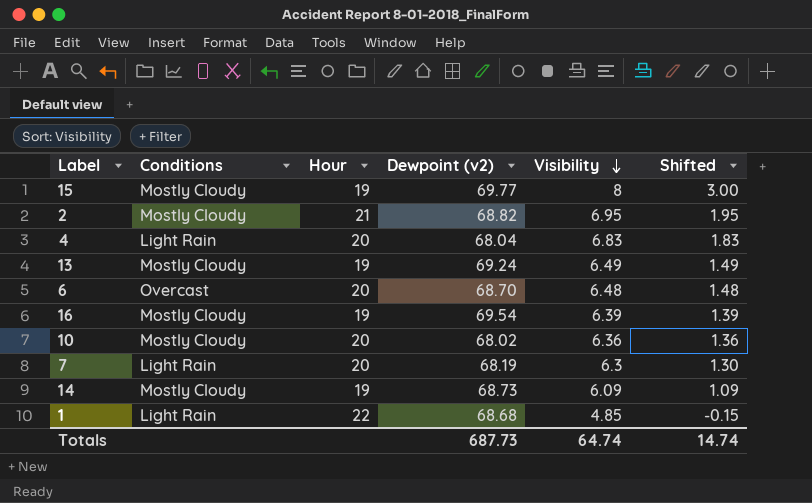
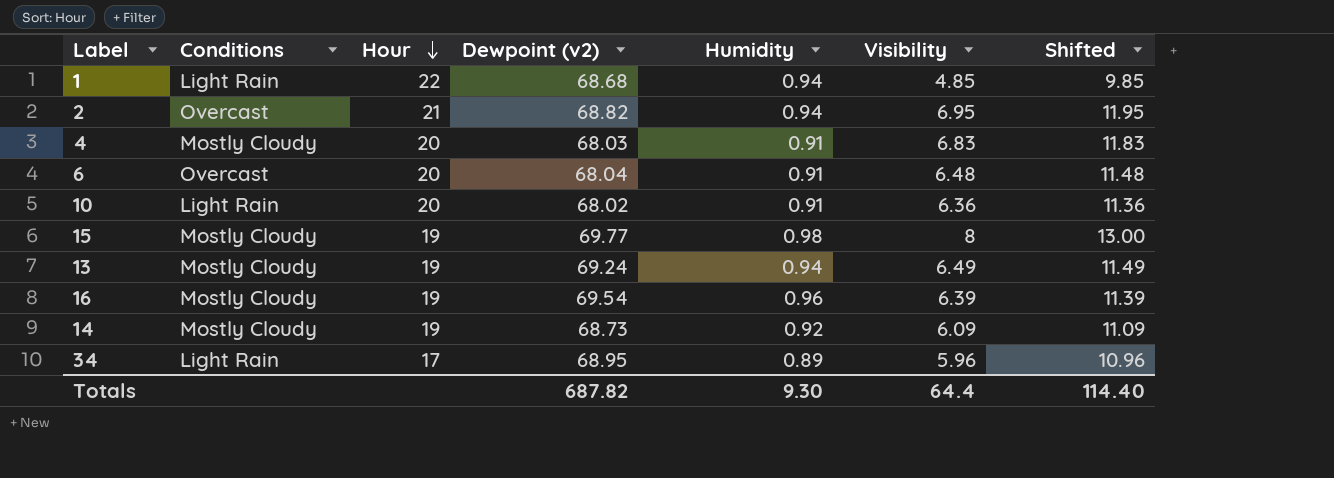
row order: Visibility descending -> Hour descending
column Humidity | position: none -> 5
column Shifted | formula: [Visibility] - 5 -> [Visibility] + 5
row 7: Light Rain | 20 | 68.19 | 6.3 | 1.30 -> none
2 | Conditions: Mostly Cloudy -> Overcast
4 | Conditions: Light Rain -> Mostly Cloudy
4 | Dewpoint (v2): 68.04 -> 68.03
6 | Dewpoint (v2): 68.70 -> 68.04
10 | Conditions: Mostly Cloudy -> Light Rain
row 34: none -> Light Rain | 17 | 68.95 | 0.89 | 5.96 | 10.96
Totals | Dewpoint (v2): 687.73 -> 687.82
Totals | Visibility: 64.74 -> 64.4
Totals | Shifted: 14.74 -> 114.40

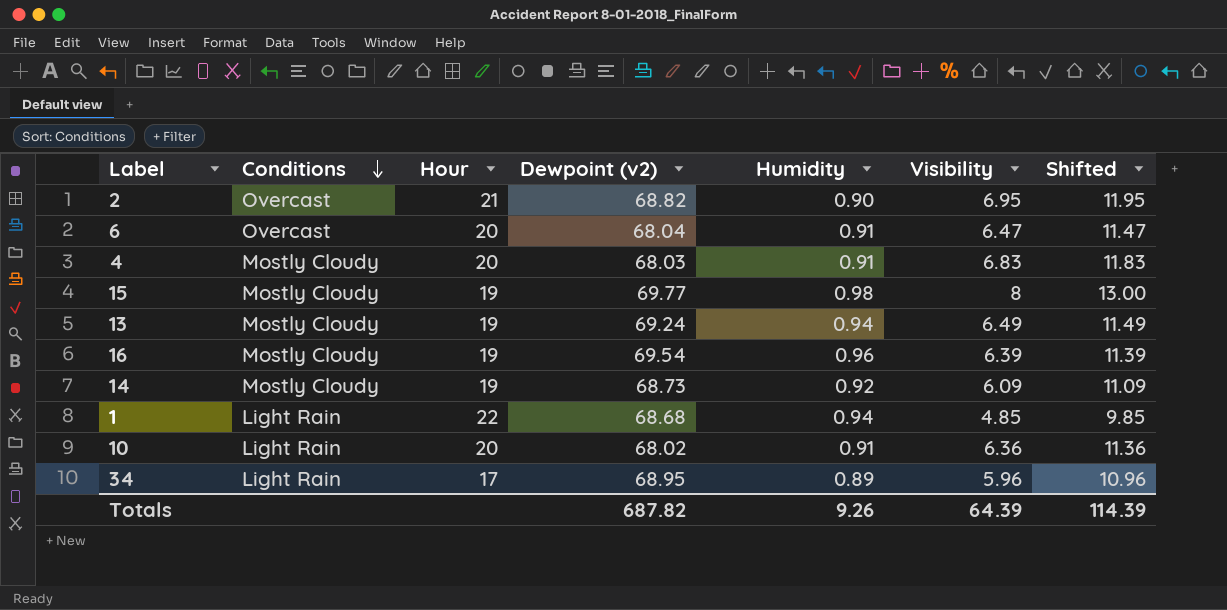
row order: Hour descending -> Conditions descending
2 | Humidity: 0.94 -> 0.90
6 | Visibility: 6.48 -> 6.47
6 | Shifted: 11.48 -> 11.47
Totals | Humidity: 9.30 -> 9.26
Totals | Visibility: 64.4 -> 64.39
Totals | Shifted: 114.40 -> 114.39

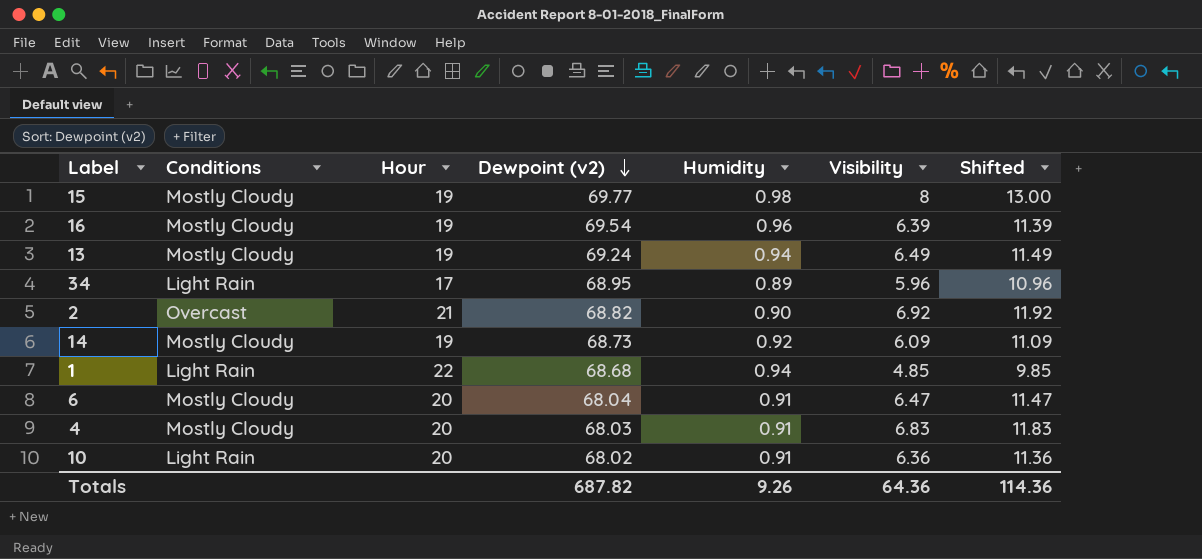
row order: Conditions descending -> Dewpoint (v2) descending
2 | Visibility: 6.95 -> 6.92
2 | Shifted: 11.95 -> 11.92
6 | Conditions: Overcast -> Mostly Cloudy
Totals | Visibility: 64.39 -> 64.36
Totals | Shifted: 114.39 -> 114.36

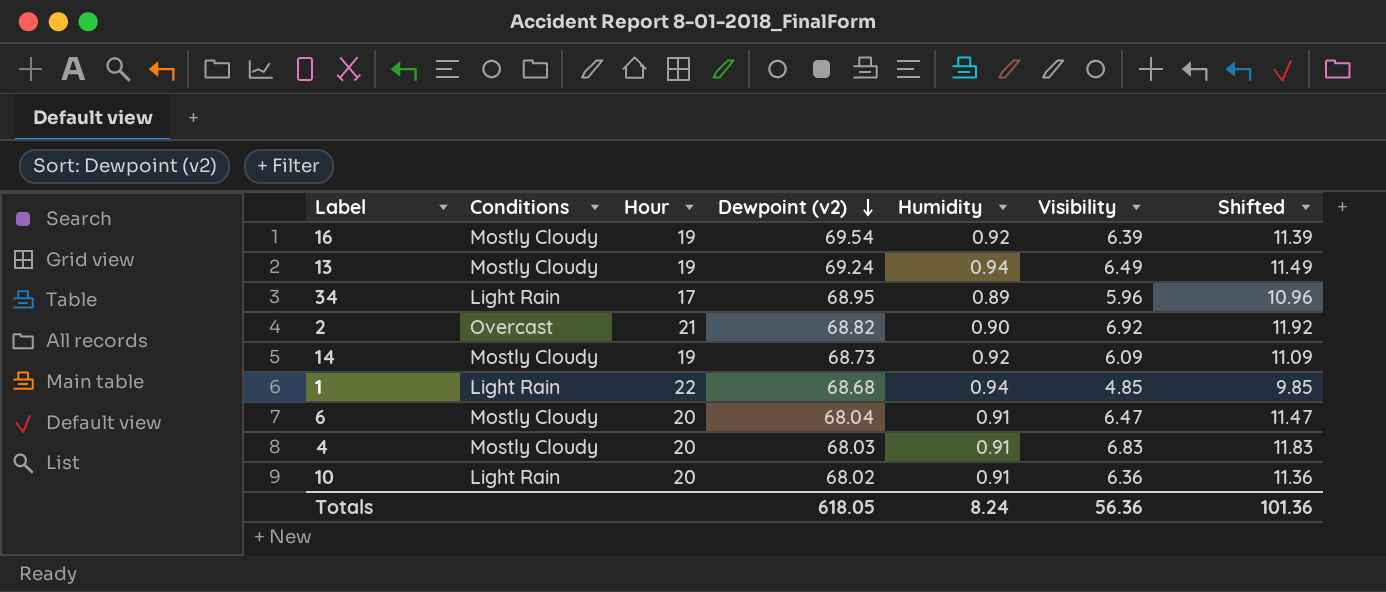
row 15: Mostly Cloudy | 19 | 69.77 | 0.98 | 8 | 13.00 -> none
16 | Humidity: 0.96 -> 0.92
Totals | Dewpoint (v2): 687.82 -> 618.05
Totals | Humidity: 9.26 -> 8.24
Totals | Visibility: 64.36 -> 56.36
Totals | Shifted: 114.36 -> 101.36

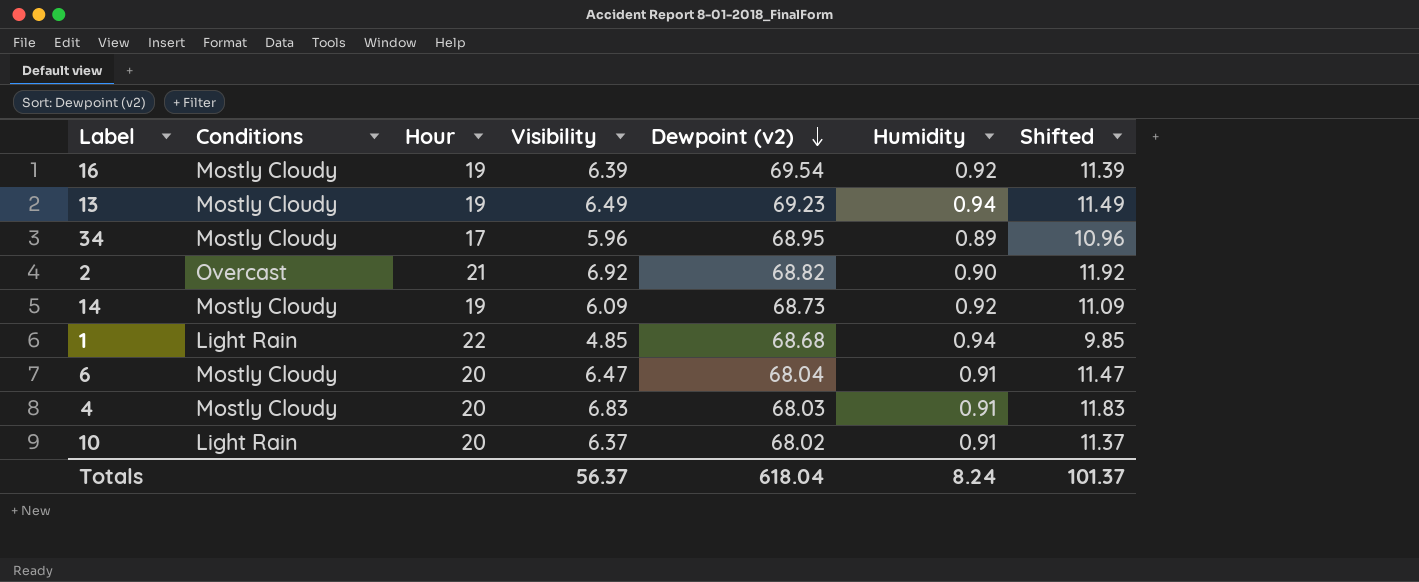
column Visibility | position: 6 -> 4
13 | Dewpoint (v2): 69.24 -> 69.23
34 | Conditions: Light Rain -> Mostly Cloudy
10 | Visibility: 6.36 -> 6.37
10 | Shifted: 11.36 -> 11.37
Totals | Visibility: 56.36 -> 56.37
Totals | Dewpoint (v2): 618.05 -> 618.04
Totals | Shifted: 101.36 -> 101.37

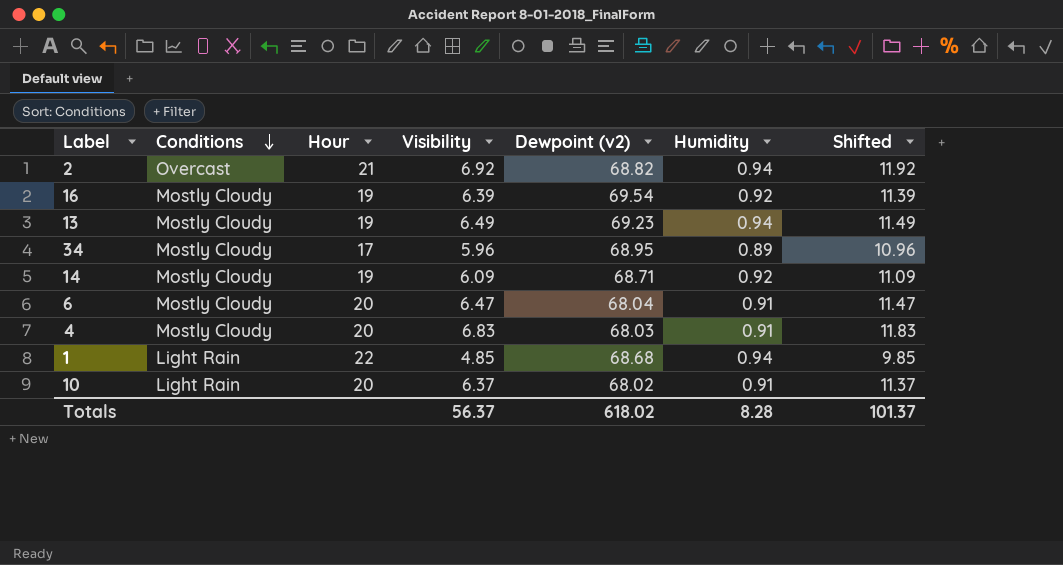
row order: Dewpoint (v2) descending -> Conditions descending
2 | Humidity: 0.90 -> 0.94
14 | Dewpoint (v2): 68.73 -> 68.71
Totals | Dewpoint (v2): 618.04 -> 618.02
Totals | Humidity: 8.24 -> 8.28

